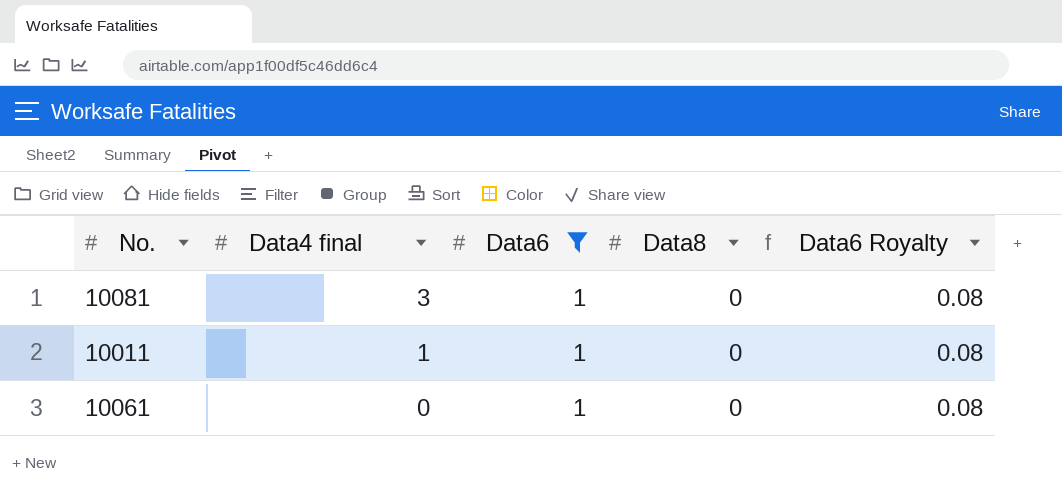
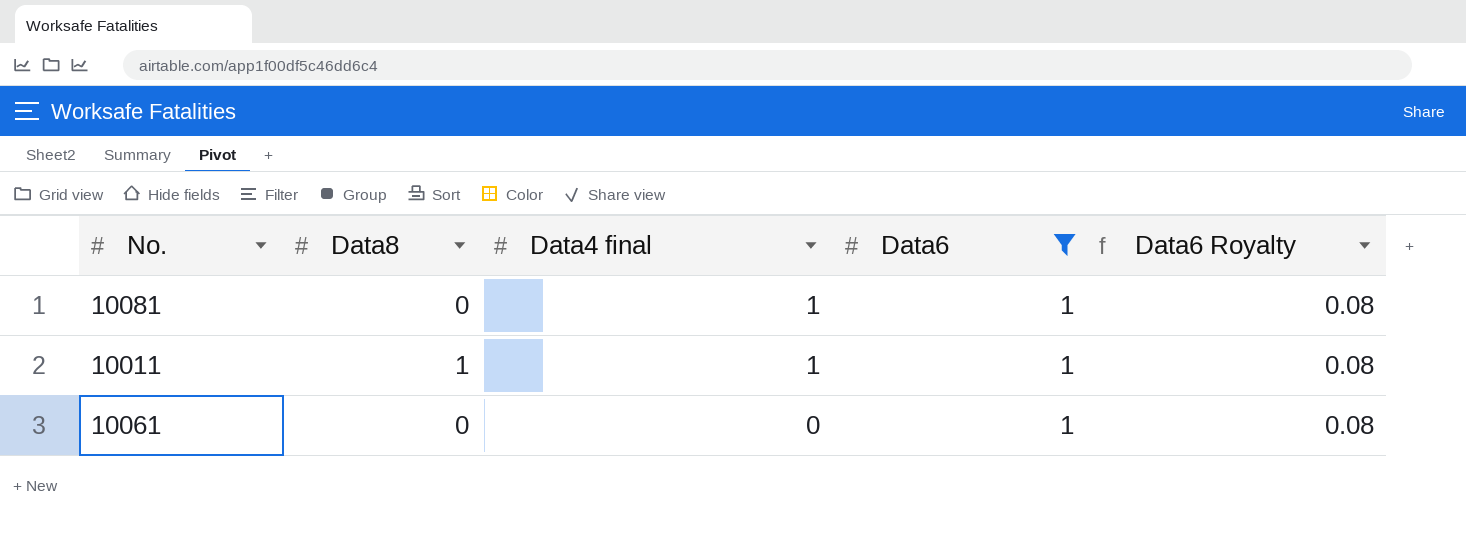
column Data8 | position: 4 -> 2
10081 | Data4 final: 3 -> 1
10011 | Data8: 0 -> 1

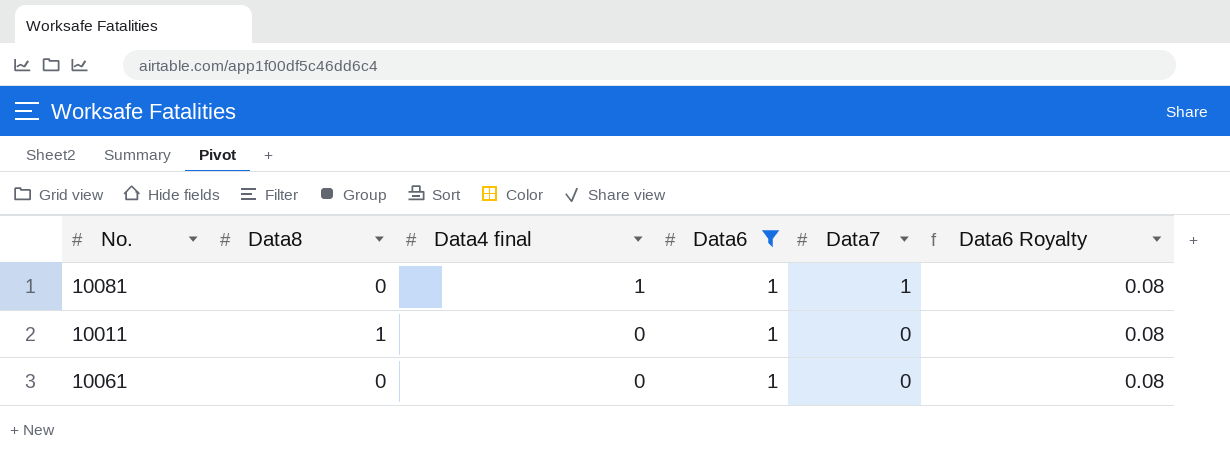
column Data7 | position: none -> 5
10011 | Data4 final: 1 -> 0

